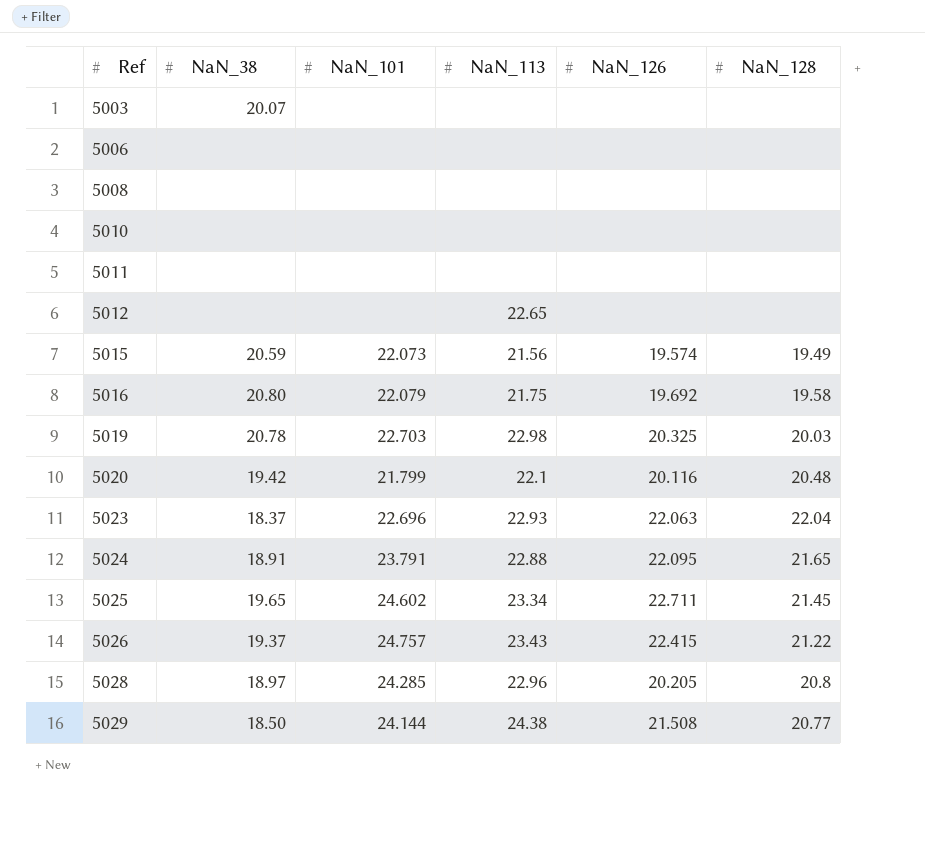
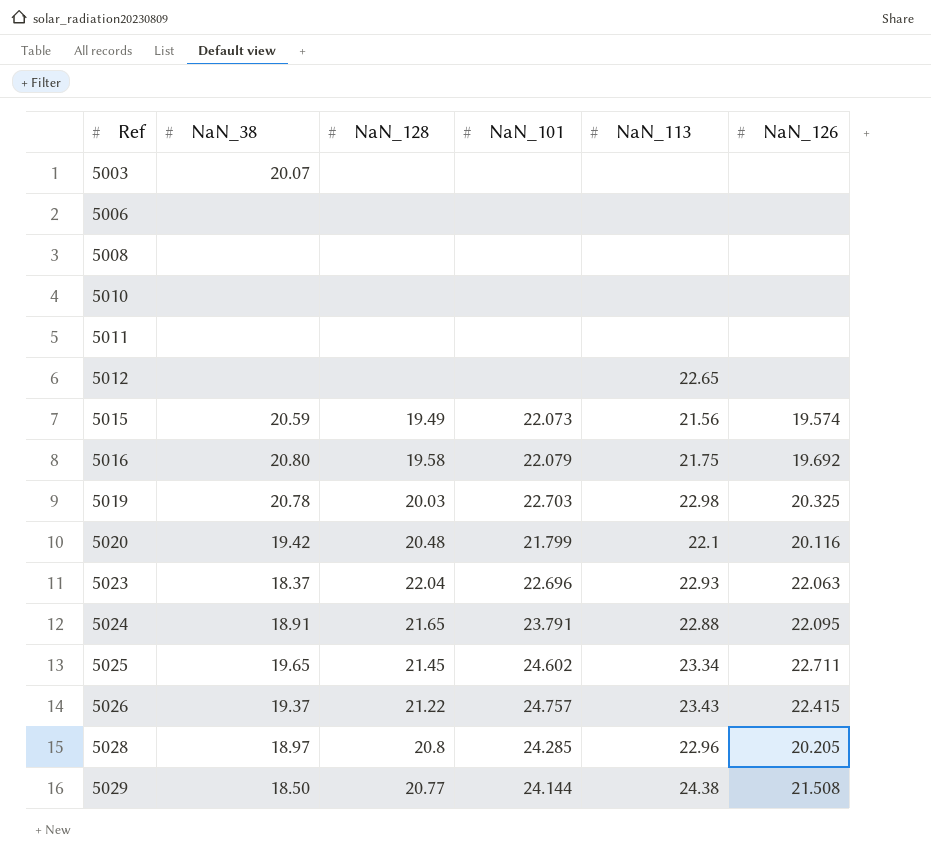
column NaN_128 | position: 6 -> 3

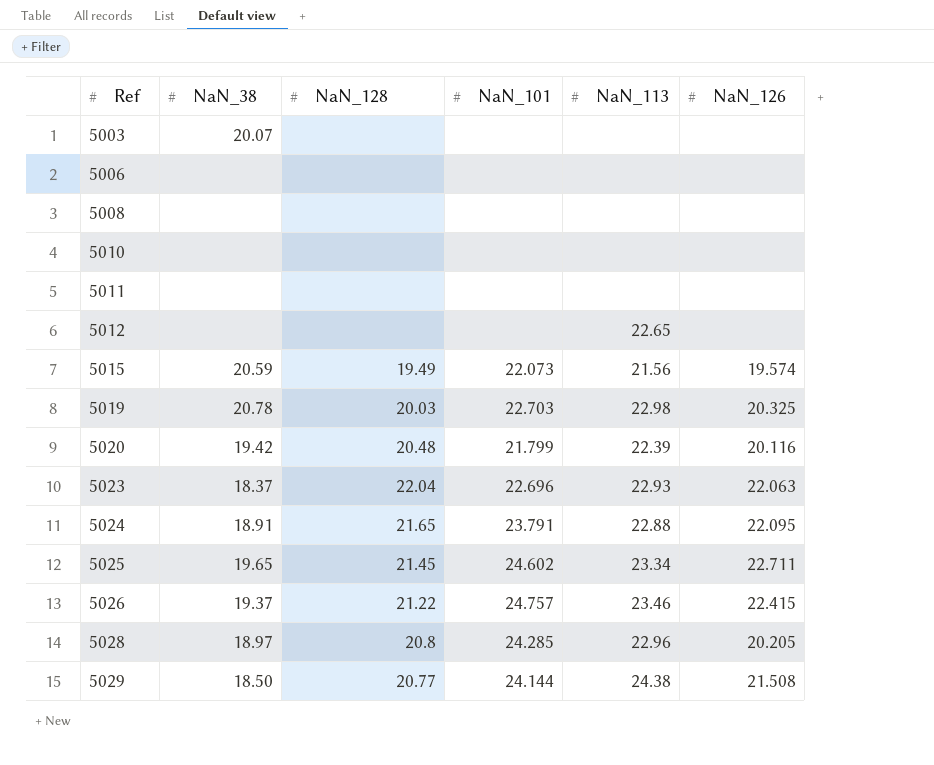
row 5016: 20.80 | 19.58 | 22.079 | 21.75 | 19.692 -> none
5020 | NaN_113: 22.1 -> 22.39
5026 | NaN_113: 23.43 -> 23.46

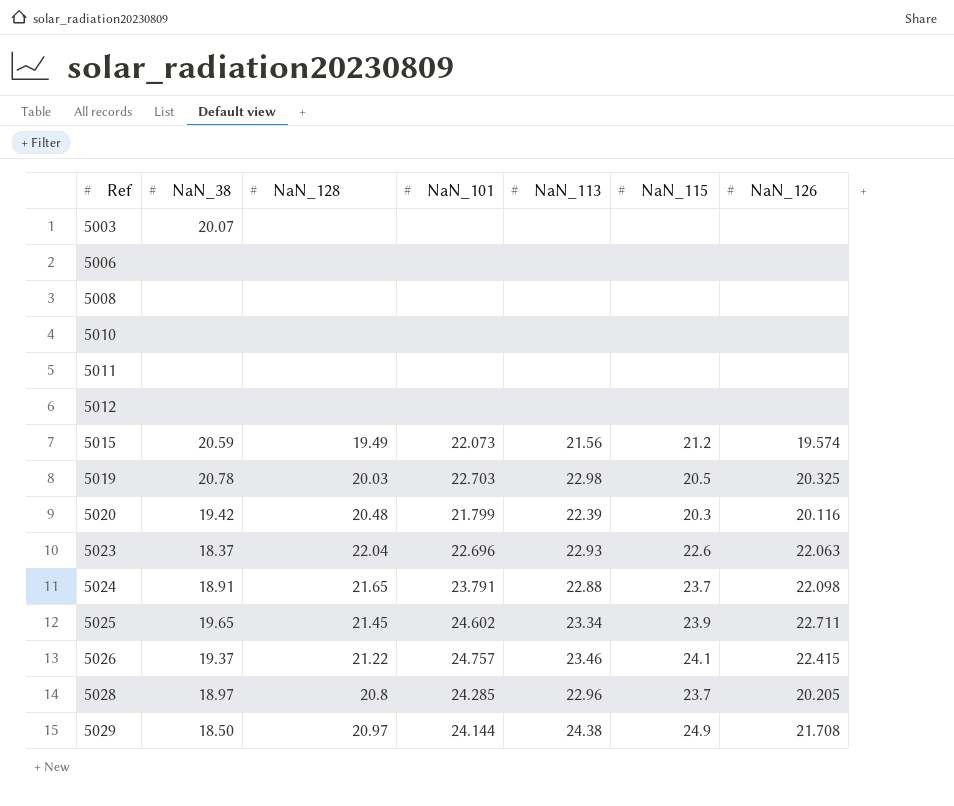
column NaN_115 | position: none -> 6
5012 | NaN_113: 22.65 -> none
5024 | NaN_126: 22.095 -> 22.098
5029 | NaN_128: 20.77 -> 20.97
5029 | NaN_126: 21.508 -> 21.708

